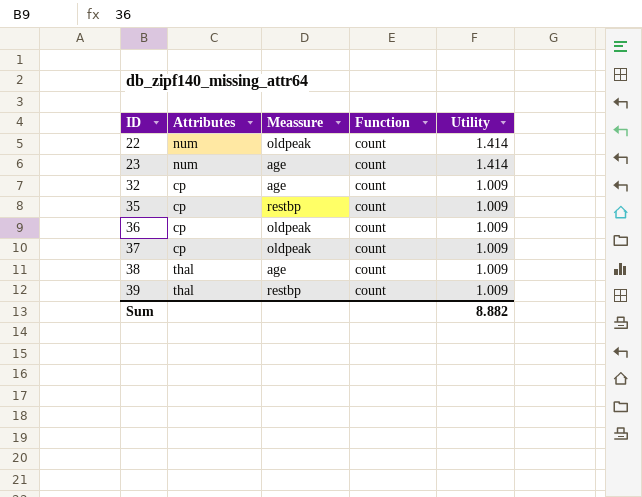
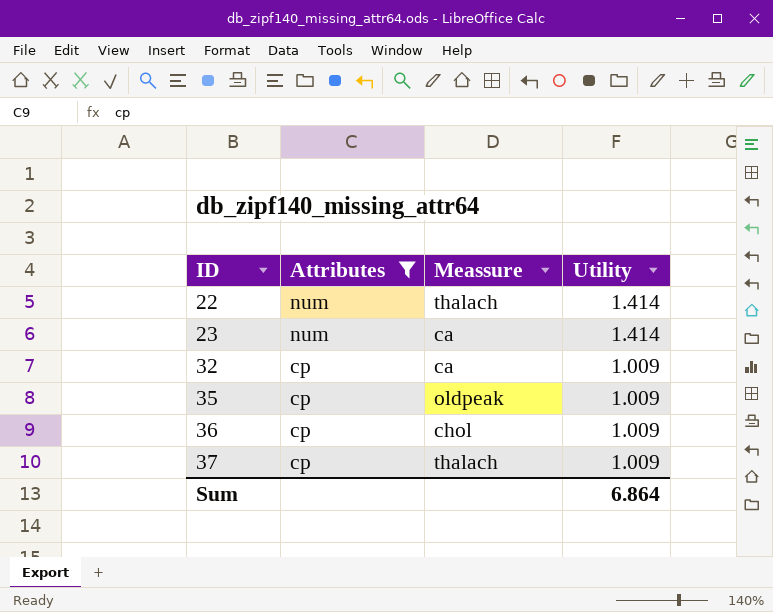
filter: none -> Attributes != thal
column Function | position: 4 -> none
22 | Meassure: oldpeak -> thalach
23 | Meassure: age -> ca
32 | Meassure: age -> ca
35 | Meassure: restbp -> oldpeak
36 | Meassure: oldpeak -> chol
37 | Meassure: oldpeak -> thalach
Sum | Utility: 8.882 -> 6.864

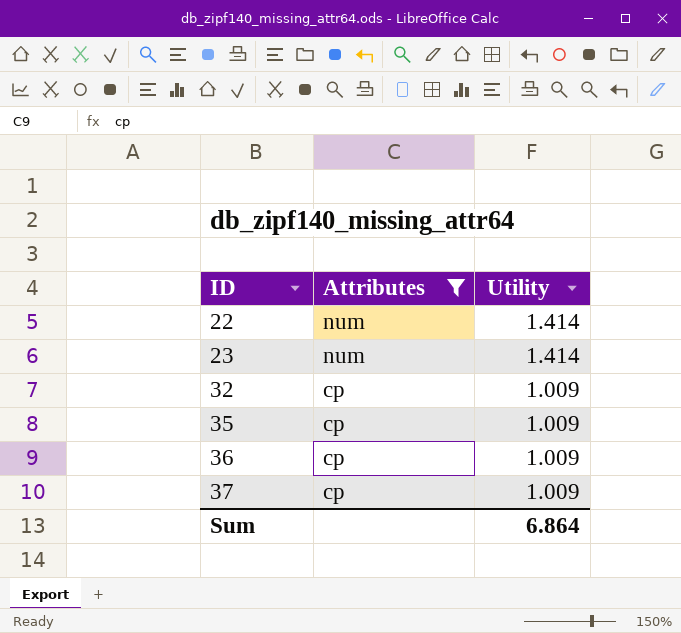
column Meassure | position: 3 -> none

